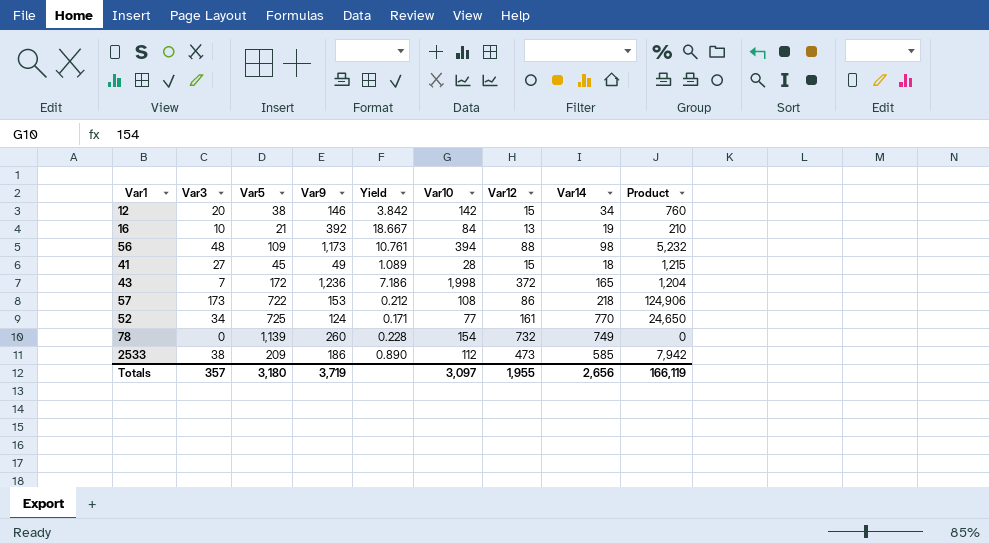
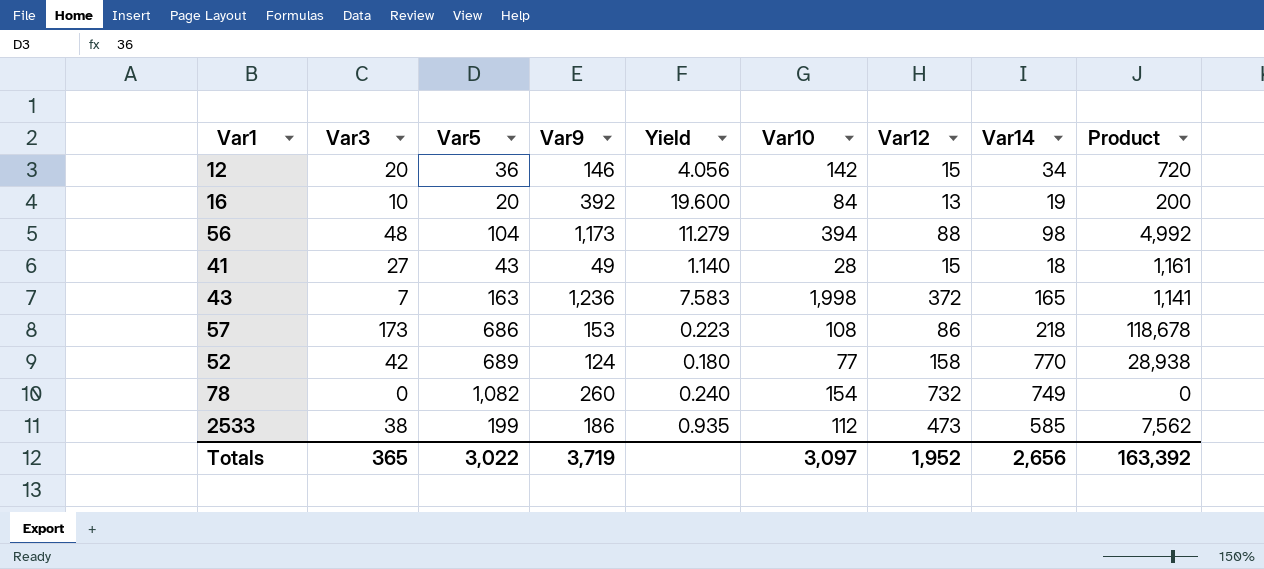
12 | Var5: 38 -> 36
12 | Yield: 3.842 -> 4.056
12 | Product: 760 -> 720
16 | Var5: 21 -> 20
16 | Yield: 18.667 -> 19.600
16 | Product: 210 -> 200
56 | Var5: 109 -> 104
56 | Yield: 10.761 -> 11.279
56 | Product: 5,232 -> 4,992
41 | Var5: 45 -> 43
41 | Yield: 1.089 -> 1.140
41 | Product: 1,215 -> 1,161
43 | Var5: 172 -> 163
43 | Yield: 7.186 -> 7.583
43 | Product: 1,204 -> 1,141
57 | Var5: 722 -> 686
57 | Yield: 0.212 -> 0.223
57 | Product: 124,906 -> 118,678
52 | Var3: 34 -> 42
52 | Var5: 725 -> 689
52 | Yield: 0.171 -> 0.180
52 | Var12: 161 -> 158
52 | Product: 24,650 -> 28,938
78 | Var5: 1,139 -> 1,082
78 | Yield: 0.228 -> 0.240
2533 | Var5: 209 -> 199
2533 | Yield: 0.890 -> 0.935
2533 | Product: 7,942 -> 7,562
Totals | Var3: 357 -> 365
Totals | Var5: 3,180 -> 3,022
Totals | Var12: 1,955 -> 1,952
Totals | Product: 166,119 -> 163,392

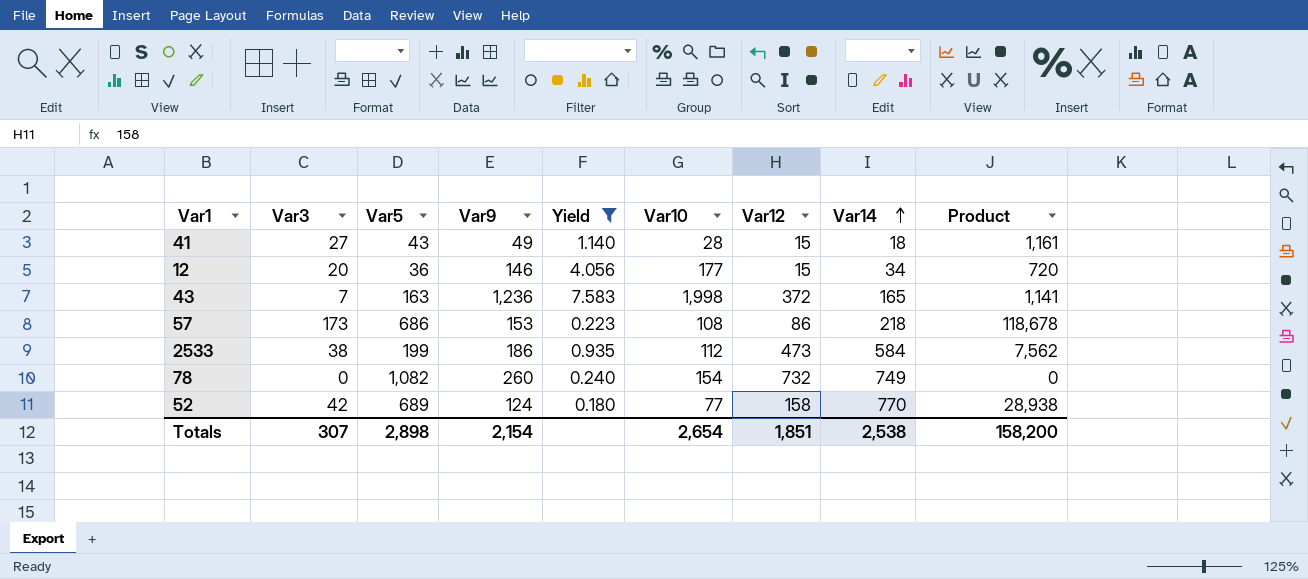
filter: none -> Yield <= 7.583
row order: none -> Var14 ascending
12 | Var10: 142 -> 177
2533 | Var14: 585 -> 584
Totals | Var3: 365 -> 307
Totals | Var5: 3,022 -> 2,898
Totals | Var9: 3,719 -> 2,154
Totals | Var10: 3,097 -> 2,654
Totals | Var12: 1,952 -> 1,851
Totals | Var14: 2,656 -> 2,538
Totals | Product: 163,392 -> 158,200

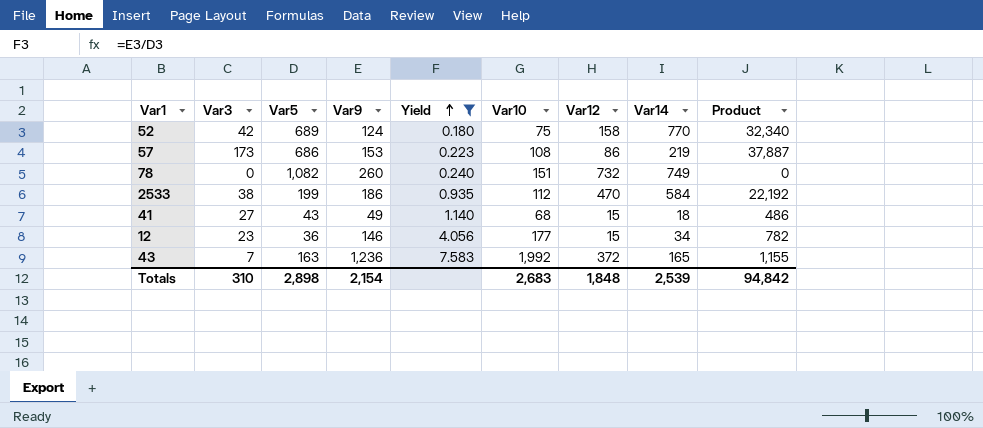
row order: Var14 ascending -> Yield ascending
column Product | formula: [Var3] * [Var5] -> [Var3] * [Var14]
52 | Var10: 77 -> 75
57 | Var14: 218 -> 219
78 | Var10: 154 -> 151
2533 | Var12: 473 -> 470
41 | Var10: 28 -> 68
12 | Var3: 20 -> 23
43 | Var10: 1,998 -> 1,992
Totals | Var3: 307 -> 310
Totals | Var10: 2,654 -> 2,683
Totals | Var12: 1,851 -> 1,848
Totals | Var14: 2,538 -> 2,539
Totals | Product: 158,200 -> 94,842

